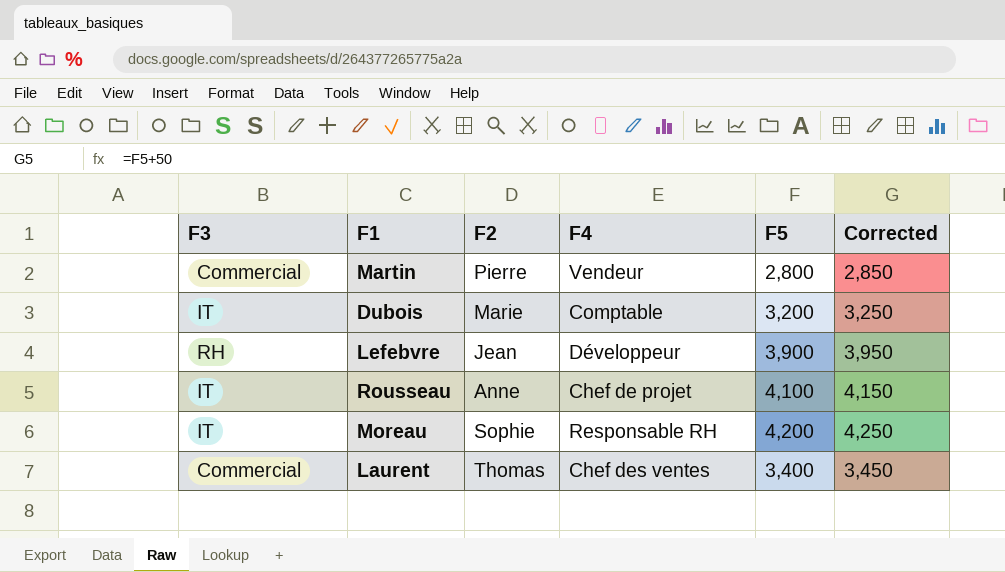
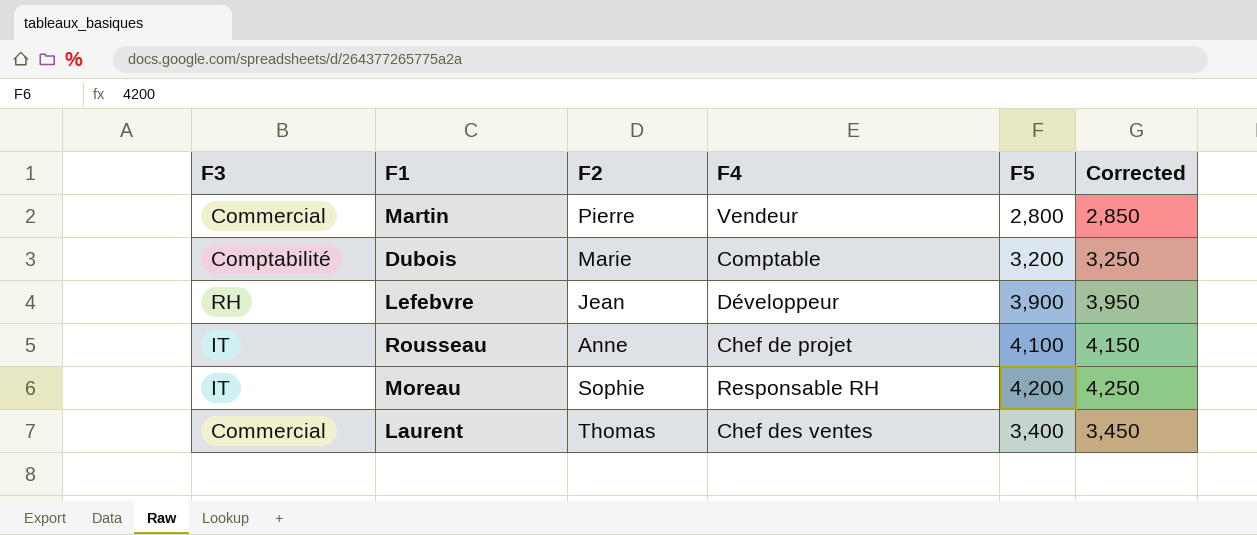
Dubois | F3: IT -> Comptabilité

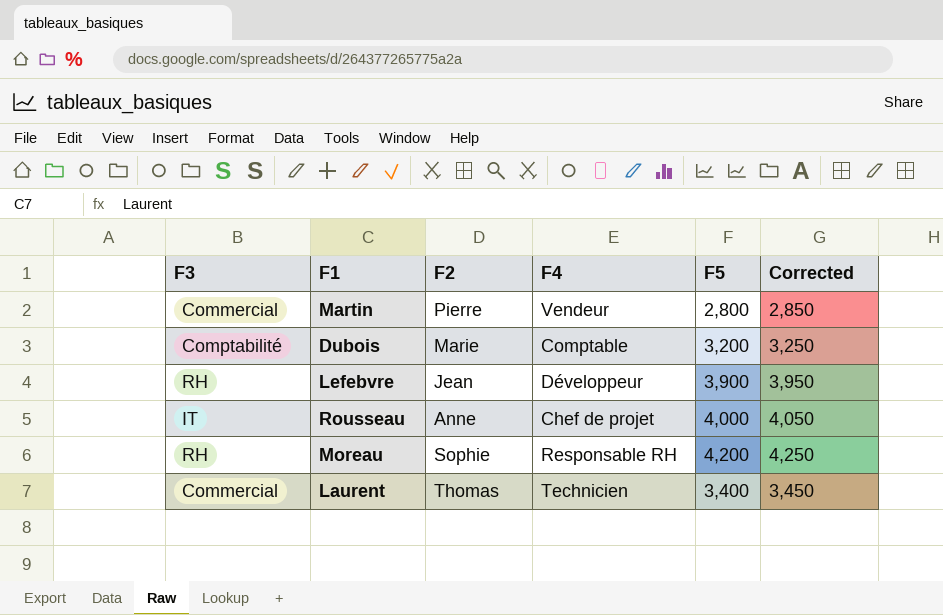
Rousseau | F5: 4,100 -> 4,000
Rousseau | Corrected: 4,150 -> 4,050
Moreau | F3: IT -> RH
Laurent | F4: Chef des ventes -> Technicien

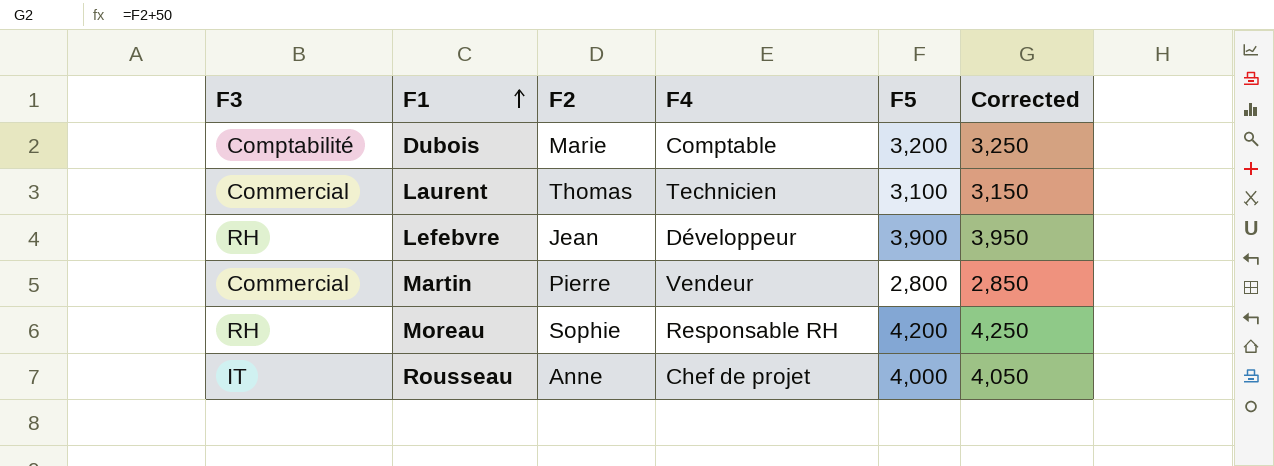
row order: none -> F1 ascending
Laurent | F5: 3,400 -> 3,100
Laurent | Corrected: 3,450 -> 3,150

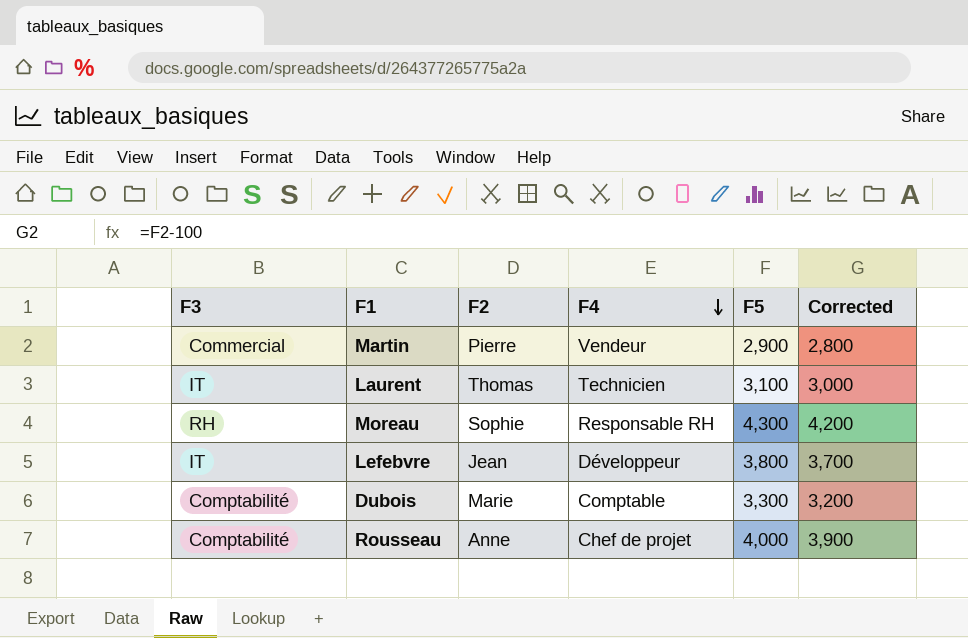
row order: F1 ascending -> F4 descending
column Corrected | formula: [F5] + 50 -> [F5] - 100
Martin | F5: 2,800 -> 2,900
Laurent | F3: Commercial -> IT
Moreau | F5: 4,200 -> 4,300
Lefebvre | F3: RH -> IT
Lefebvre | F5: 3,900 -> 3,800
Dubois | F5: 3,200 -> 3,300
Rousseau | F3: IT -> Comptabilité

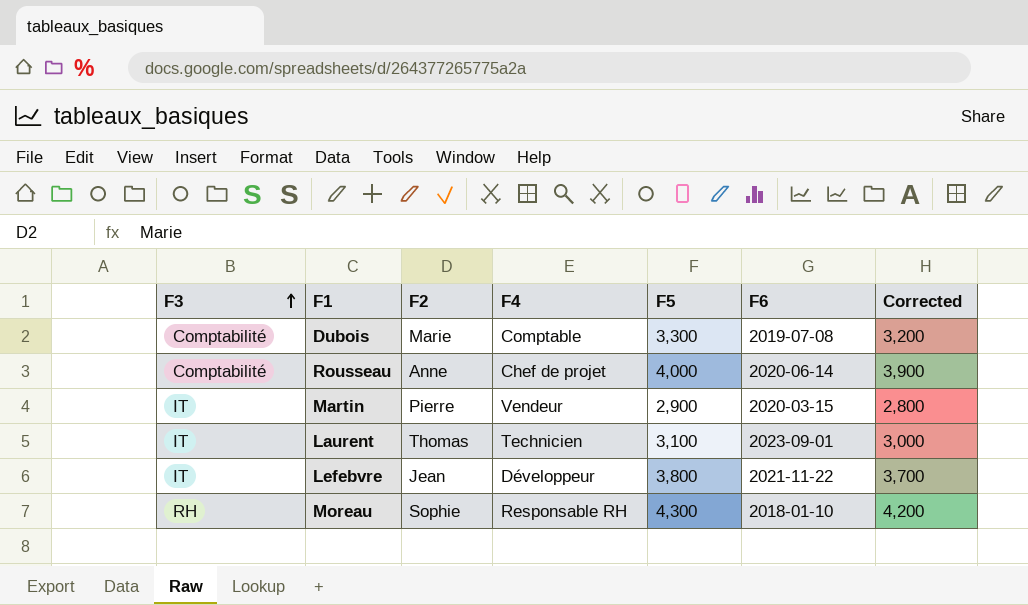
row order: F4 descending -> F3 ascending
column F6 | position: none -> 6
Martin | F3: Commercial -> IT

